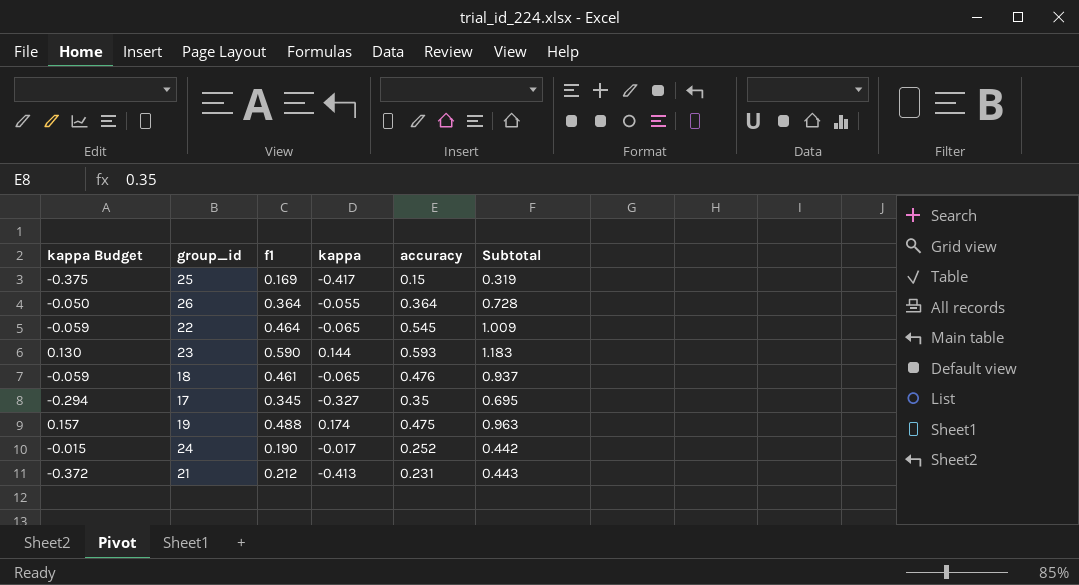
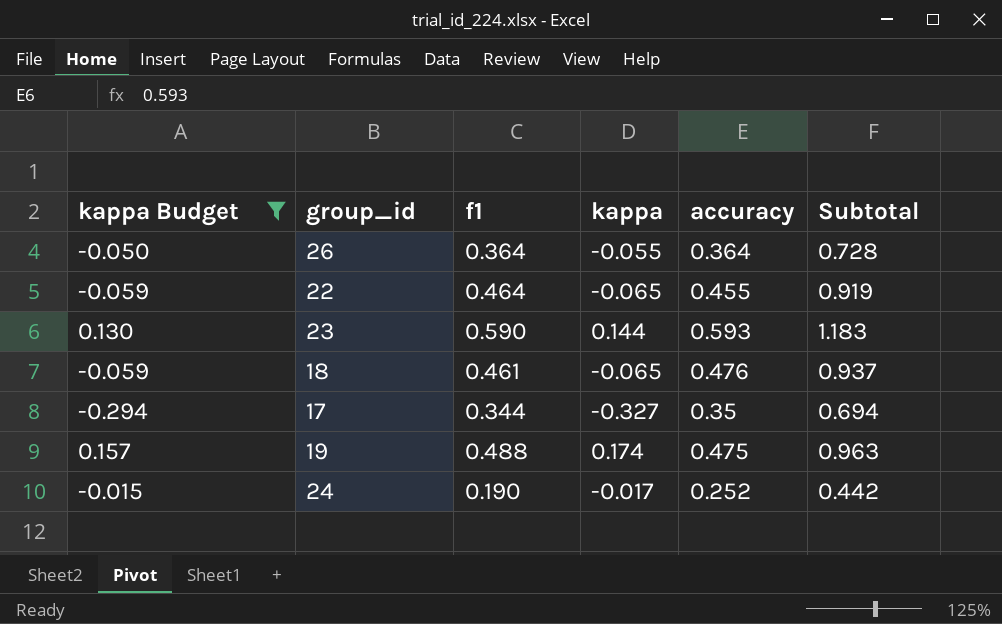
filter: none -> kappa Budget >= -0.294
22 | accuracy: 0.545 -> 0.455
22 | Subtotal: 1.009 -> 0.919
17 | f1: 0.345 -> 0.344
17 | Subtotal: 0.695 -> 0.694

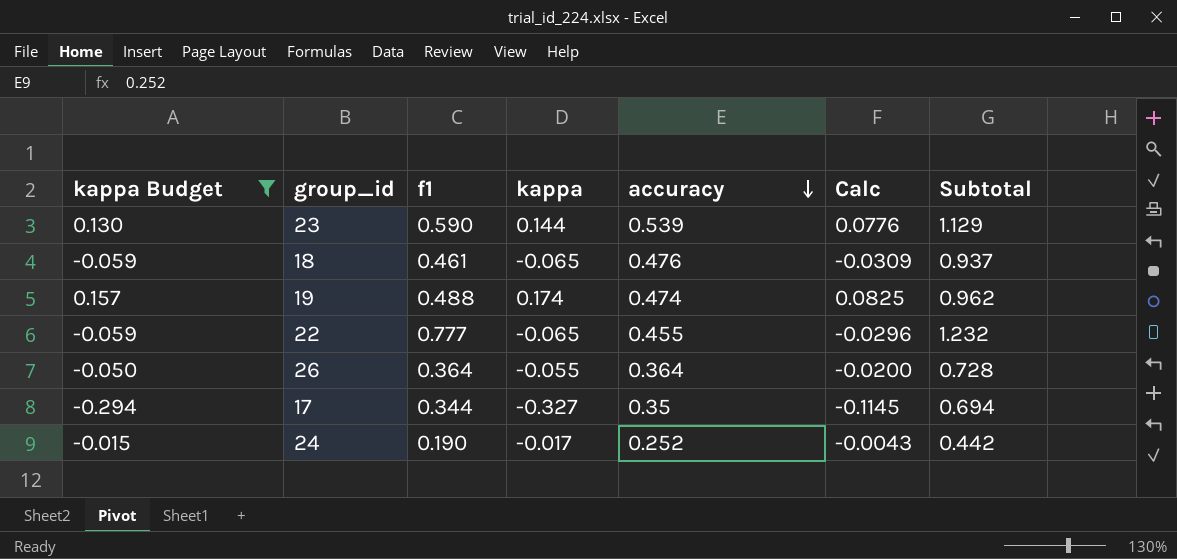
row order: none -> accuracy descending
column Calc | formula: none -> [kappa] * [accuracy]
23 | accuracy: 0.593 -> 0.539
23 | Subtotal: 1.183 -> 1.129
19 | accuracy: 0.475 -> 0.474
19 | Subtotal: 0.963 -> 0.962
22 | f1: 0.464 -> 0.777
22 | Subtotal: 0.919 -> 1.232

